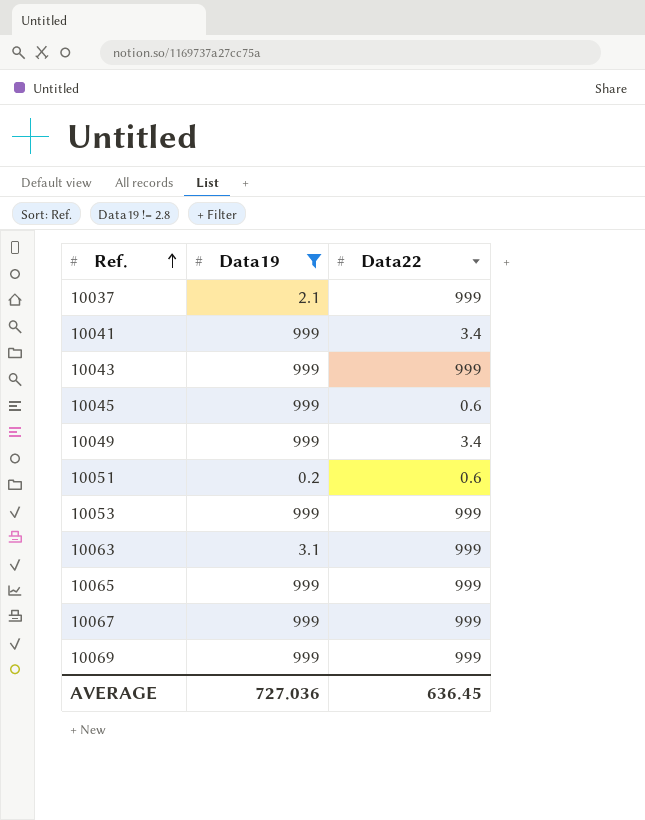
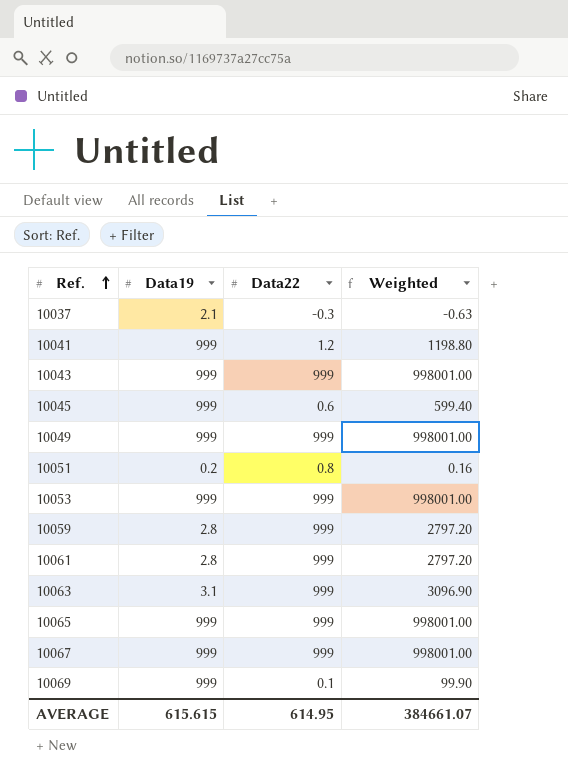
filter: Data19 != 2.8 -> none
column Weighted | formula: none -> [Data19] * [Data22]
10037 | Data22: 999 -> -0.3
10041 | Data22: 3.4 -> 1.2
10049 | Data22: 3.4 -> 999
10051 | Data22: 0.6 -> 0.8
10069 | Data22: 999 -> 0.1
AVERAGE | Data19: 727.036 -> 615.615
AVERAGE | Data22: 636.45 -> 614.95

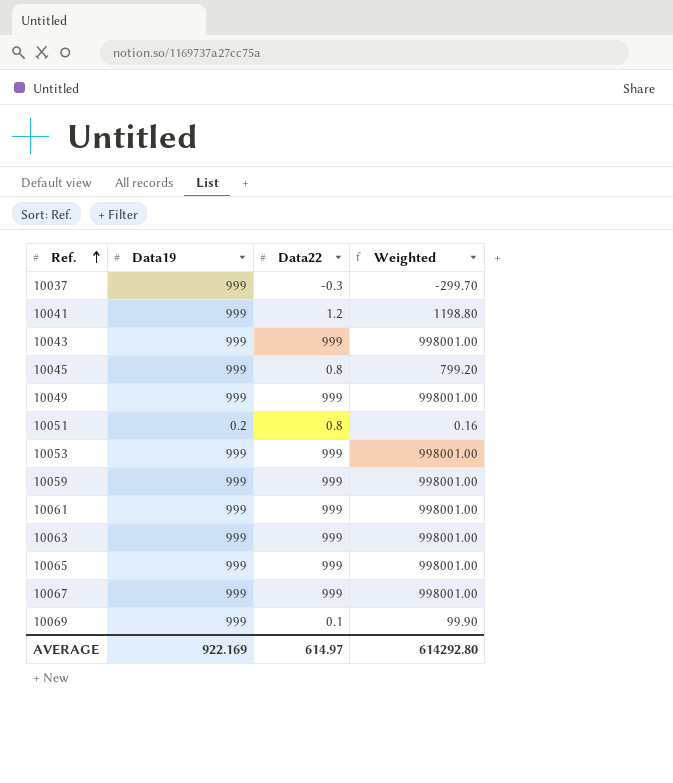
10037 | Data19: 2.1 -> 999
10037 | Weighted: -0.63 -> -299.70
10045 | Data22: 0.6 -> 0.8
10045 | Weighted: 599.40 -> 799.20
10059 | Data19: 2.8 -> 999
10059 | Weighted: 2797.20 -> 998001.00
10061 | Data19: 2.8 -> 999
10061 | Weighted: 2797.20 -> 998001.00
10063 | Data19: 3.1 -> 999
10063 | Weighted: 3096.90 -> 998001.00
AVERAGE | Data19: 615.615 -> 922.169
AVERAGE | Data22: 614.95 -> 614.97
AVERAGE | Weighted: 384661.07 -> 614292.80

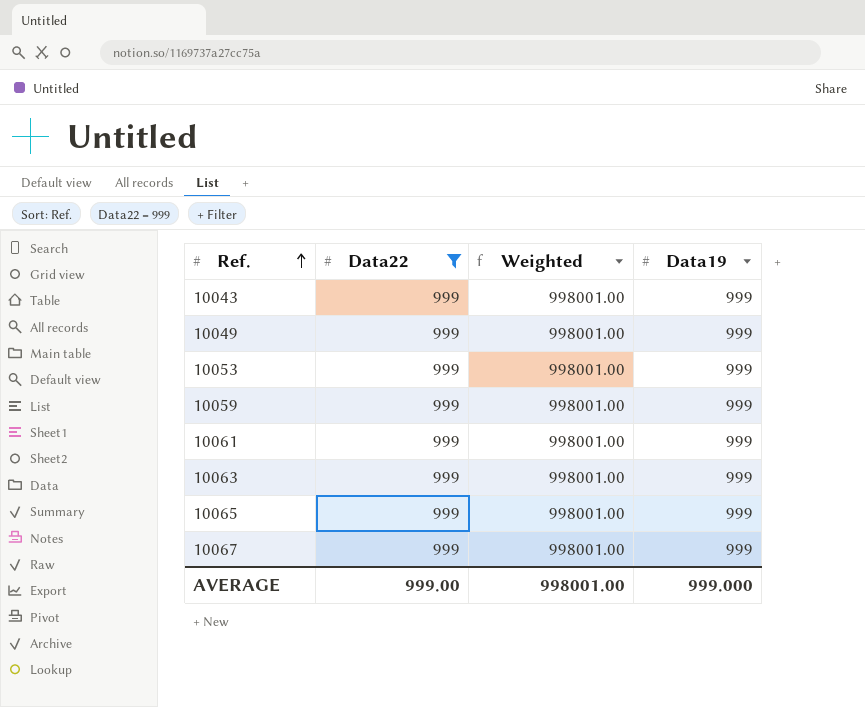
filter: none -> Data22 = 999
column Data19 | position: 2 -> 4
AVERAGE | Data22: 614.97 -> 999.00
AVERAGE | Weighted: 614292.80 -> 998001.00
AVERAGE | Data19: 922.169 -> 999.000

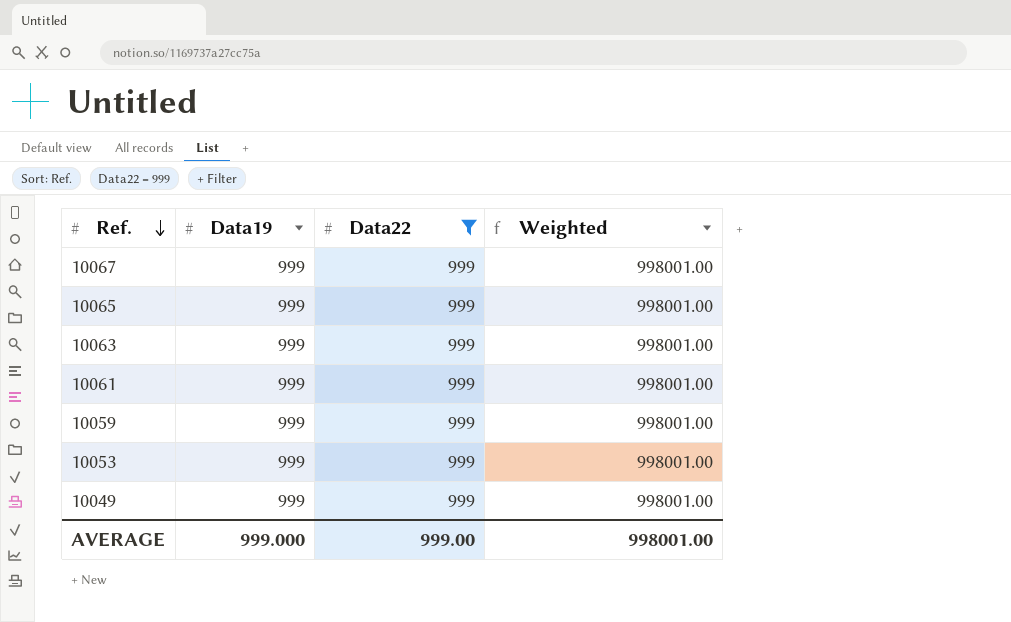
row order: Ref. ascending -> Ref. descending
column Data19 | position: 4 -> 2
row 10043: 999 | 998001.00 | 999 -> none

